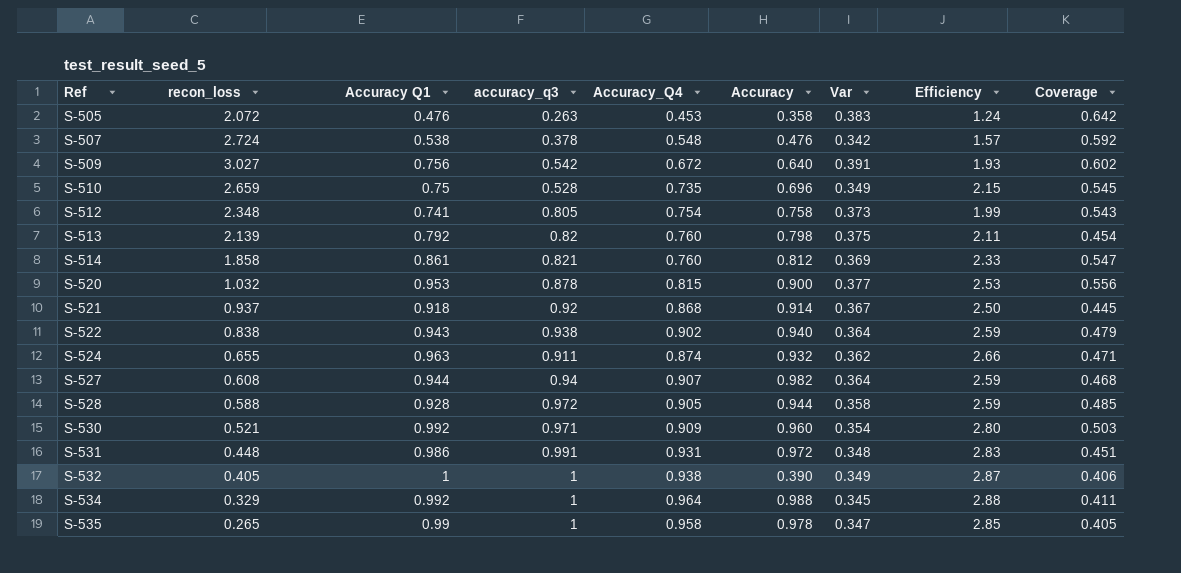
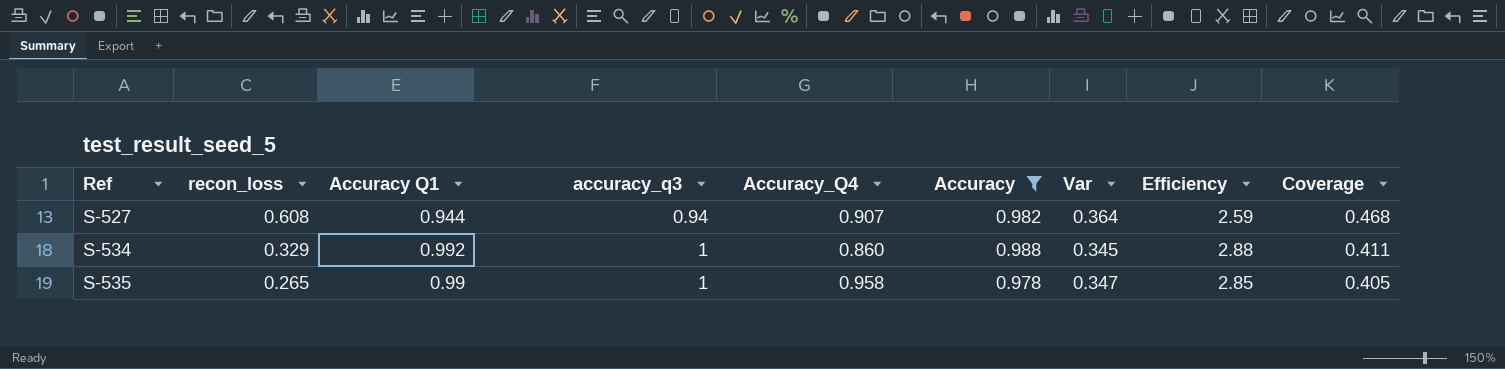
filter: none -> Accuracy >= 0.978
S-534 | Accuracy_Q4: 0.964 -> 0.860

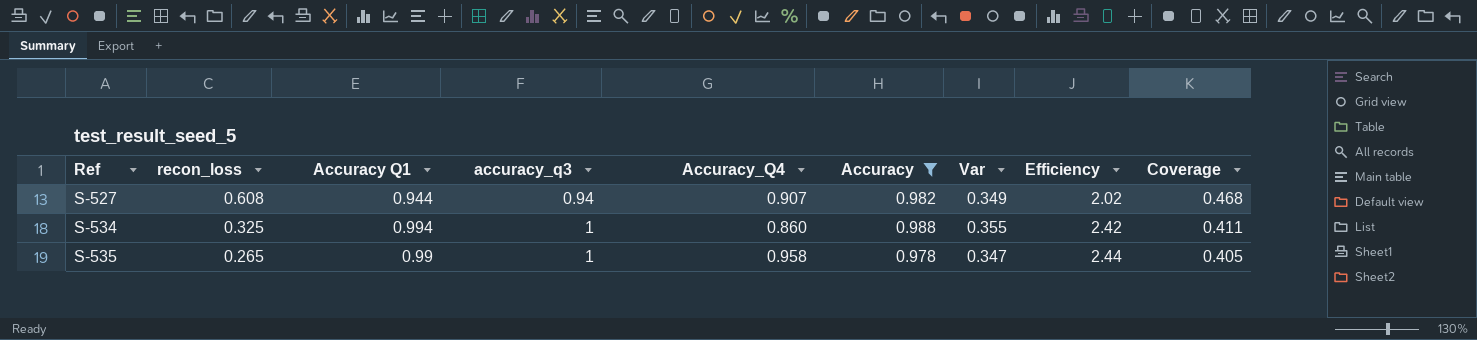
column Efficiency | formula: [Accuracy Q1] / [Var] -> [Accuracy Q1] / [Coverage]
S-527 | Var: 0.364 -> 0.349
S-534 | recon_loss: 0.329 -> 0.325
S-534 | Accuracy Q1: 0.992 -> 0.994
S-534 | Var: 0.345 -> 0.355

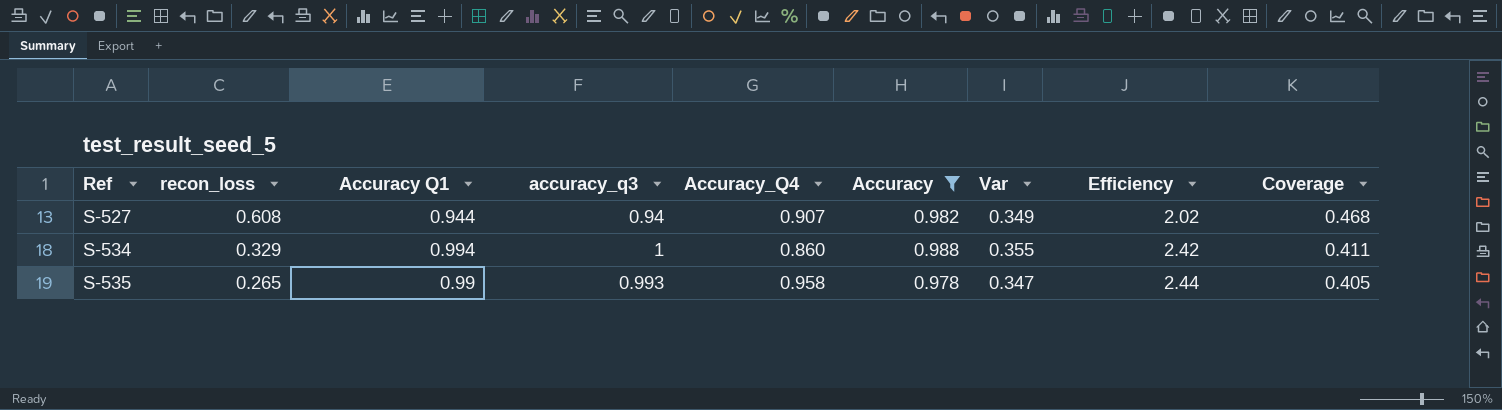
S-534 | recon_loss: 0.325 -> 0.329
S-535 | accuracy_q3: 1 -> 0.993

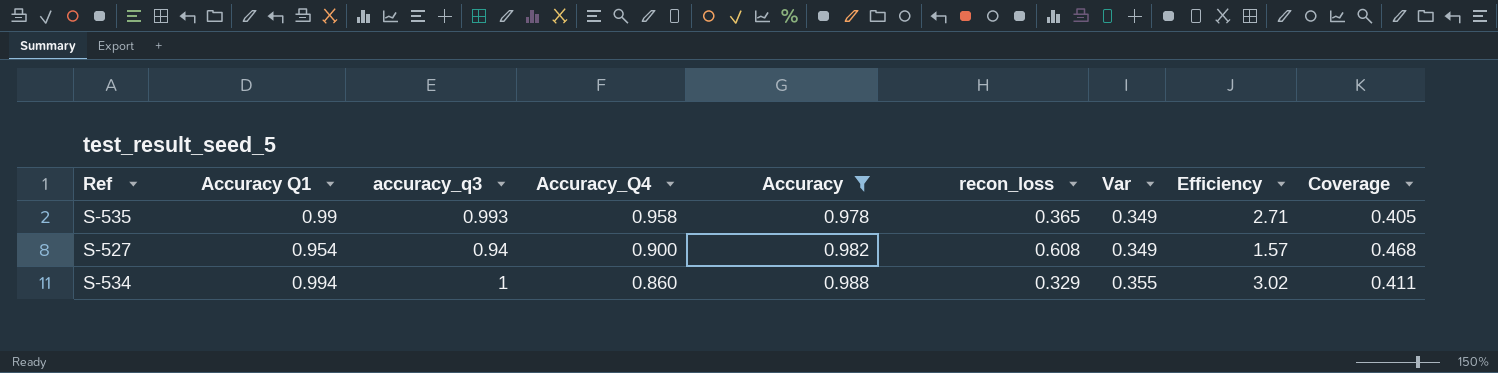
row order: Ref ascending -> Accuracy_Q4 descending
column recon_loss | position: 2 -> 6
column Efficiency | formula: [Accuracy Q1] / [Coverage] -> [Accuracy Q1] / [recon_loss]
S-535 | recon_loss: 0.265 -> 0.365
S-535 | Var: 0.347 -> 0.349
S-527 | Accuracy Q1: 0.944 -> 0.954
S-527 | Accuracy_Q4: 0.907 -> 0.900

